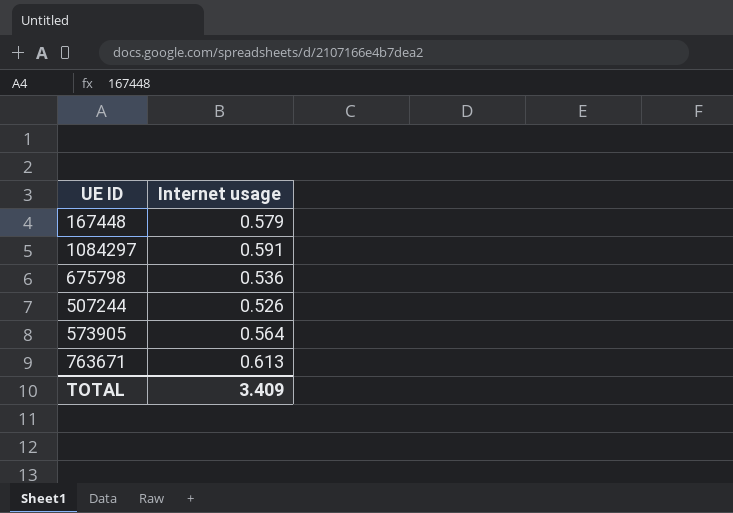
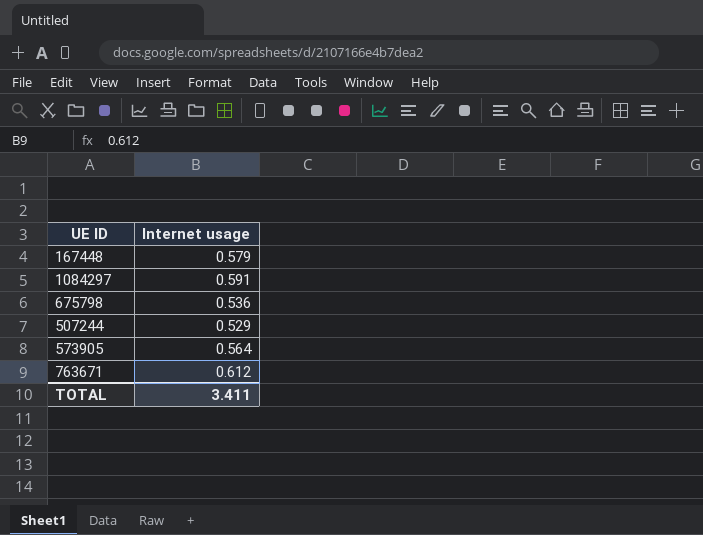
507244 | Internet usage: 0.526 -> 0.529
763671 | Internet usage: 0.613 -> 0.612
TOTAL | Internet usage: 3.409 -> 3.411

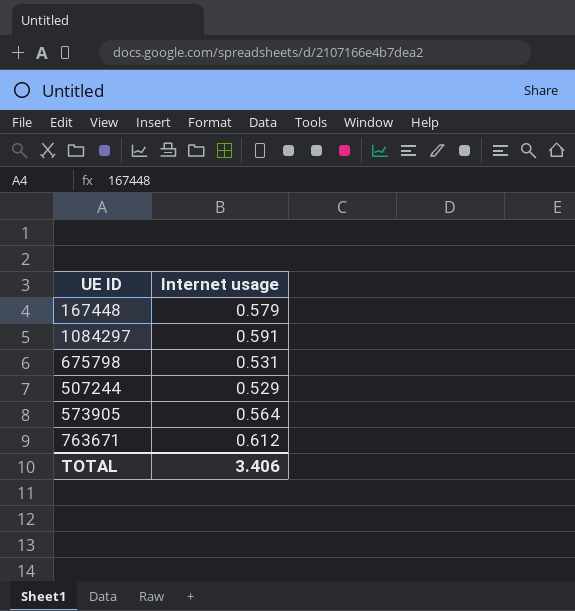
675798 | Internet usage: 0.536 -> 0.531
TOTAL | Internet usage: 3.411 -> 3.406

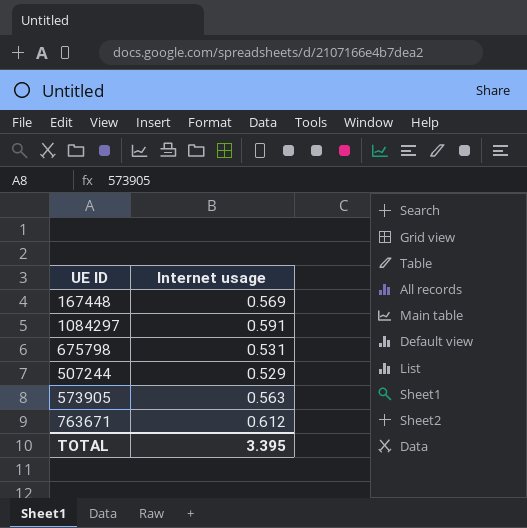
167448 | Internet usage: 0.579 -> 0.569
573905 | Internet usage: 0.564 -> 0.563
TOTAL | Internet usage: 3.406 -> 3.395

